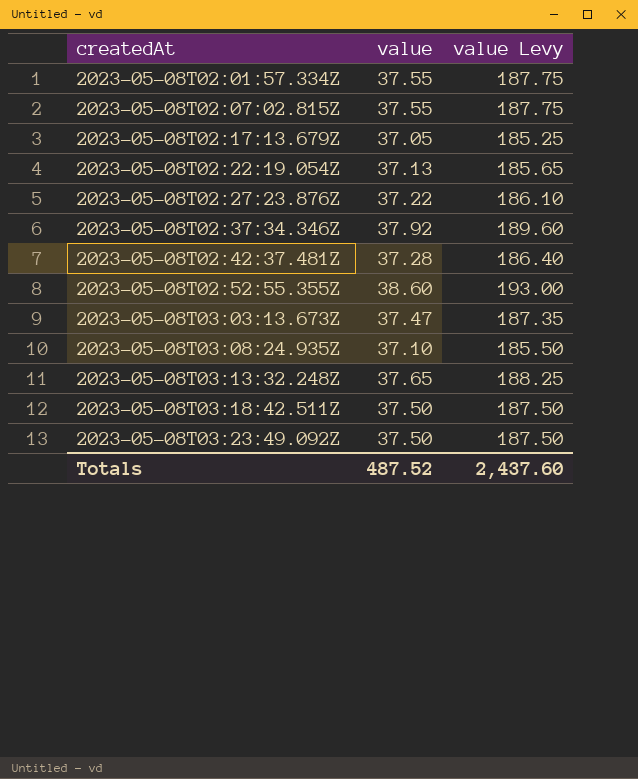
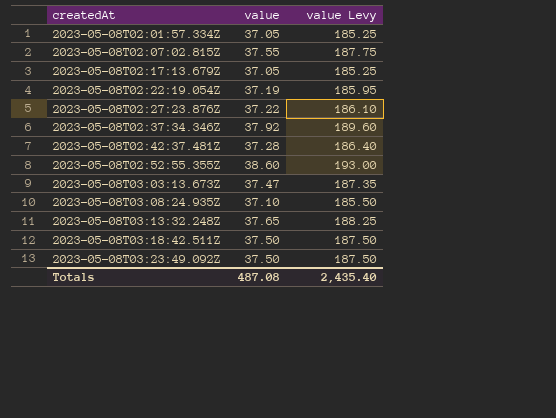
2023-05-08T02:01:57.334Z | value: 37.55 -> 37.05
2023-05-08T02:01:57.334Z | value Levy: 187.75 -> 185.25
2023-05-08T02:22:19.054Z | value: 37.13 -> 37.19
2023-05-08T02:22:19.054Z | value Levy: 185.65 -> 185.95
Totals | value: 487.52 -> 487.08
Totals | value Levy: 2,437.60 -> 2,435.40

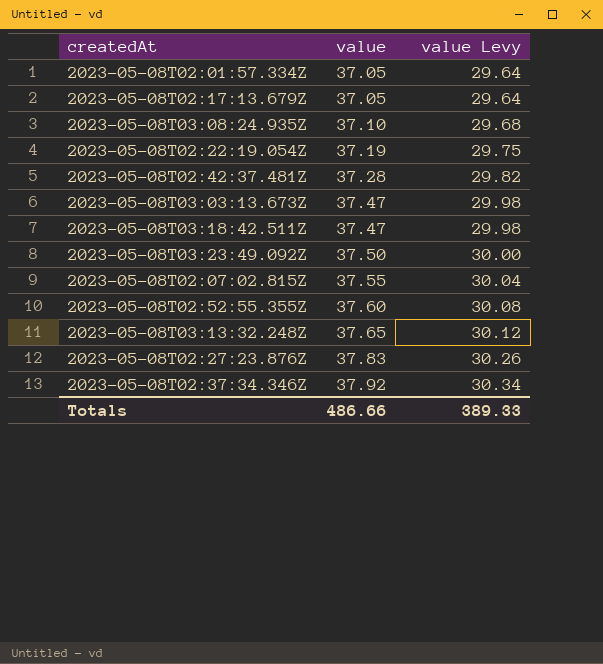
row order: createdAt ascending -> value ascending
column value Levy | formula: [value] * 5 -> [value] * 0.8
2023-05-08T03:18:42.511Z | value: 37.50 -> 37.47
2023-05-08T02:52:55.355Z | value: 38.60 -> 37.60
2023-05-08T02:27:23.876Z | value: 37.22 -> 37.83
Totals | value: 487.08 -> 486.66
Totals | value Levy: 2,435.40 -> 389.33

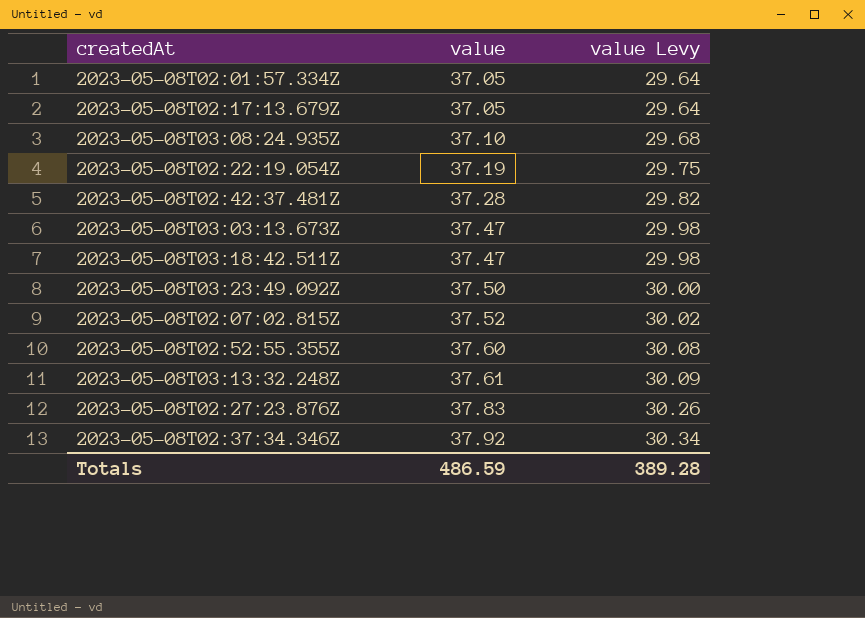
2023-05-08T02:07:02.815Z | value: 37.55 -> 37.52
2023-05-08T02:07:02.815Z | value Levy: 30.04 -> 30.02
2023-05-08T03:13:32.248Z | value: 37.65 -> 37.61
2023-05-08T03:13:32.248Z | value Levy: 30.12 -> 30.09
Totals | value: 486.66 -> 486.59
Totals | value Levy: 389.33 -> 389.28

